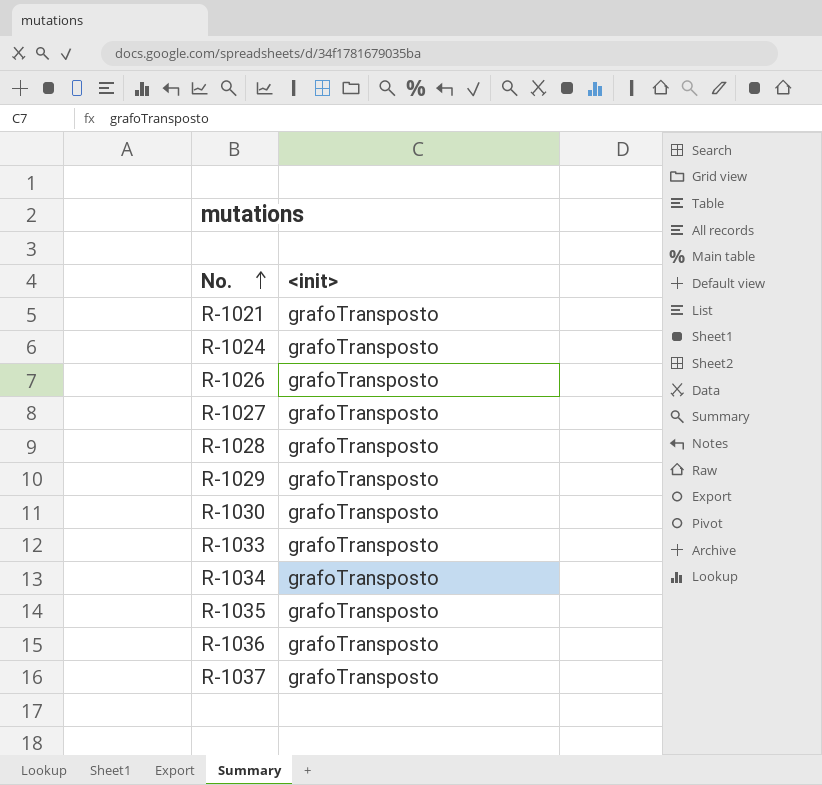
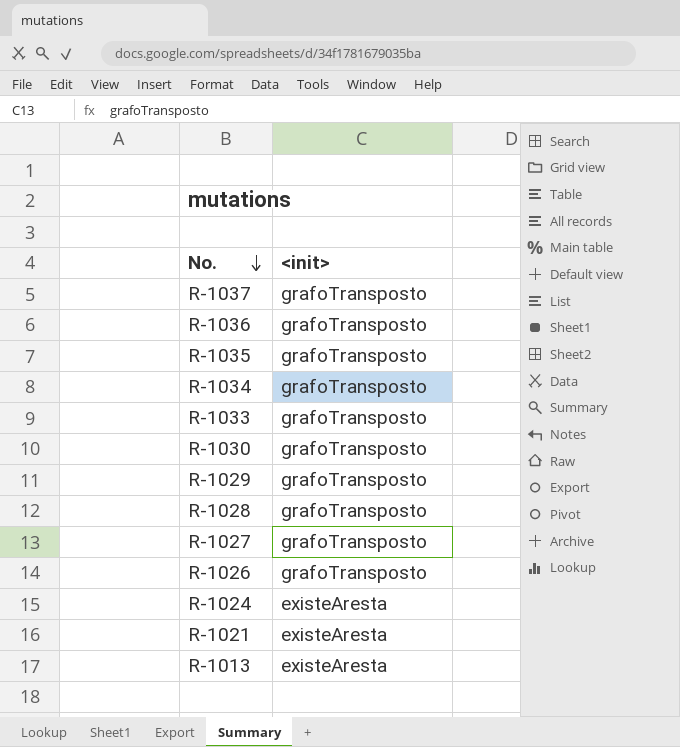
row order: No. ascending -> No. descending
R-1024 | <init>: grafoTransposto -> existeAresta
R-1021 | <init>: grafoTransposto -> existeAresta
row R-1013: none -> existeAresta

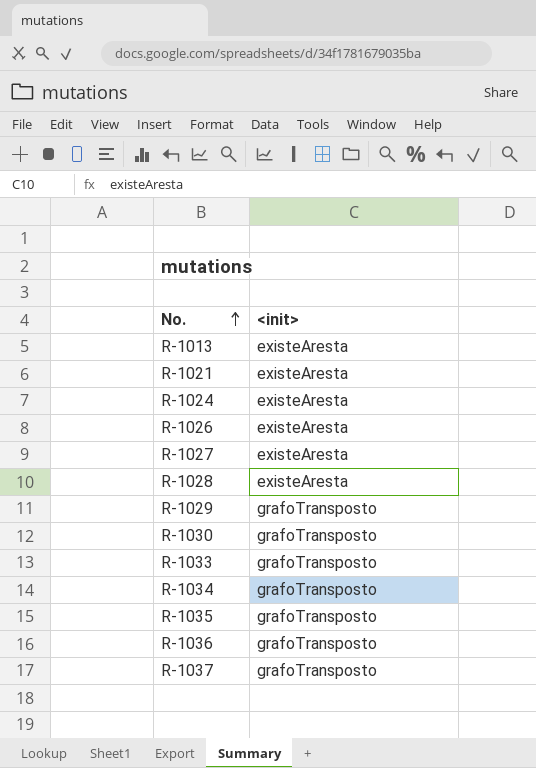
row order: No. descending -> No. ascending
R-1026 | <init>: grafoTransposto -> existeAresta
R-1027 | <init>: grafoTransposto -> existeAresta
R-1028 | <init>: grafoTransposto -> existeAresta

